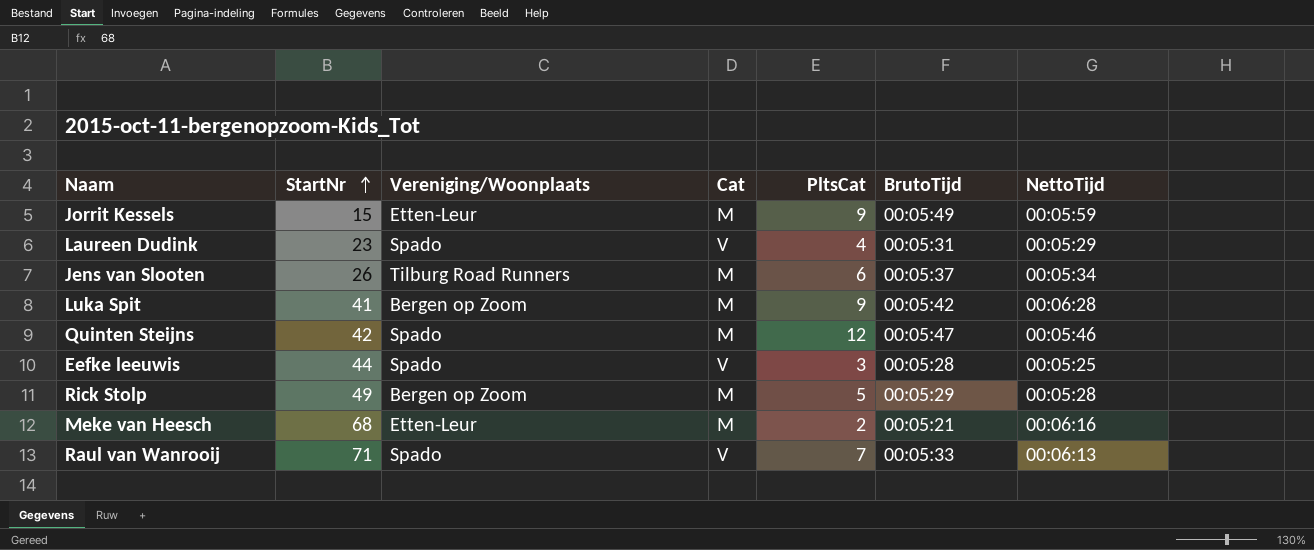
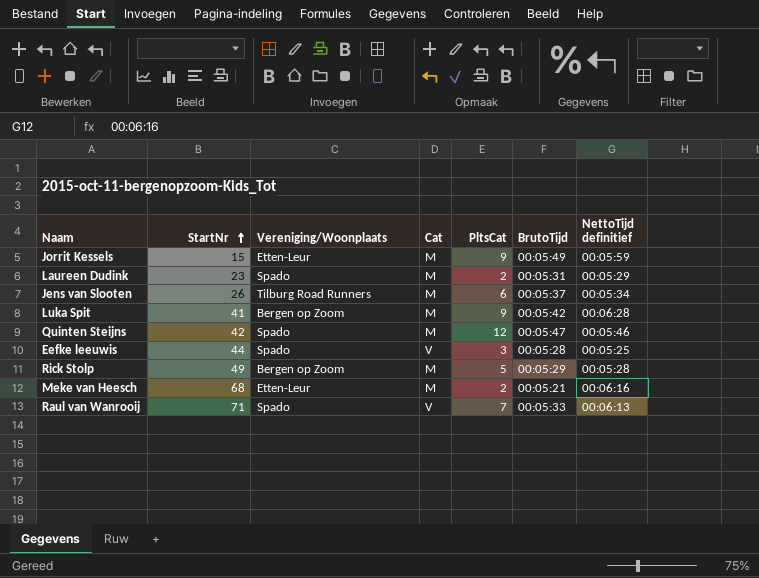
column name: NettoTijd -> NettoTijd definitief
Laureen Dudink | Cat: V -> M
Laureen Dudink | PltsCat: 4 -> 2

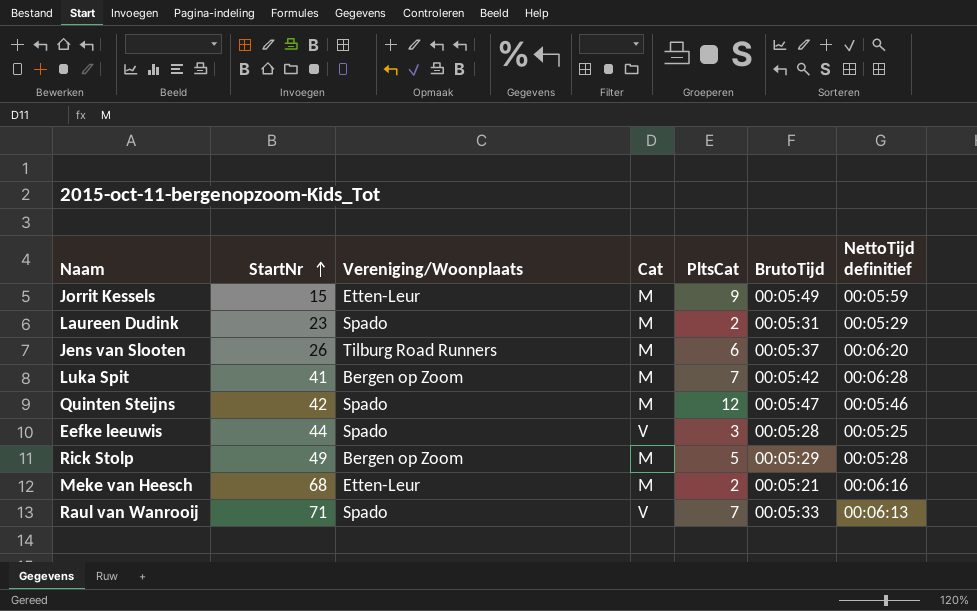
Jens van Slooten | NettoTijd definitief: 00:05:34 -> 00:06:20
Luka Spit | PltsCat: 9 -> 7

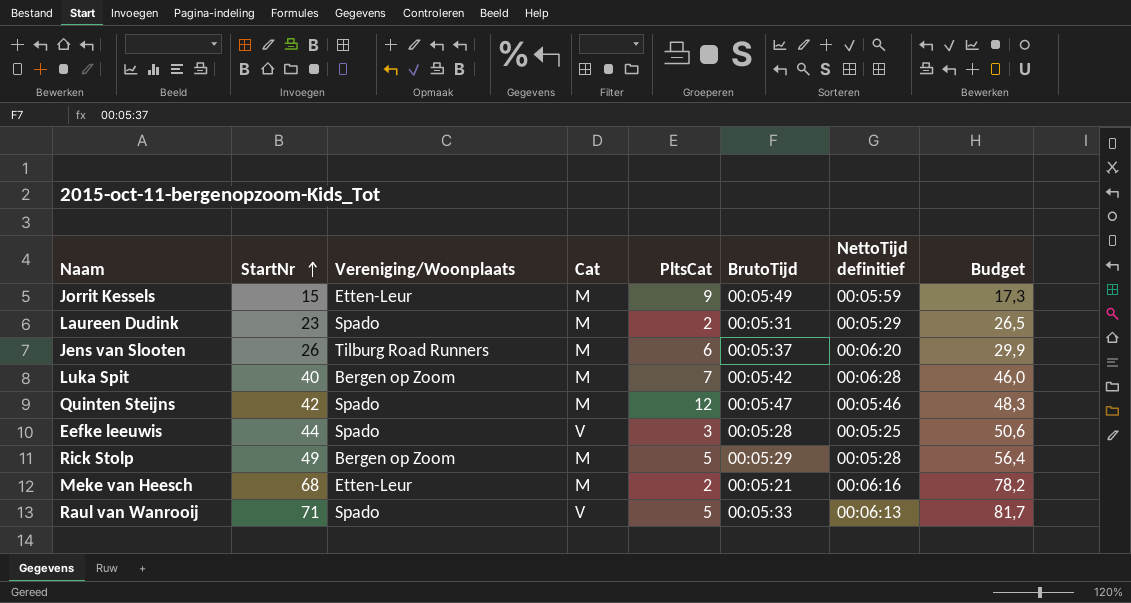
column Budget | formula: none -> [StartNr] * 1,15
Luka Spit | StartNr: 41 -> 40
Raul van Wanrooij | PltsCat: 7 -> 5

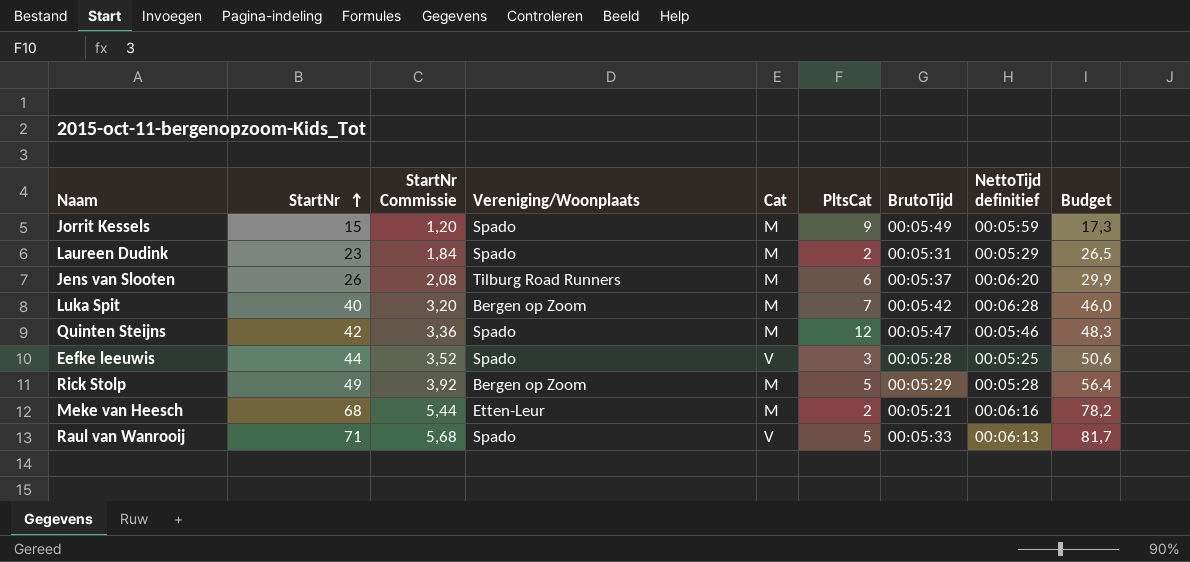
column StartNr Commissie | formula: none -> [StartNr] * 0,08
Jorrit Kessels | Vereniging/Woonplaats: Etten-Leur -> Spado

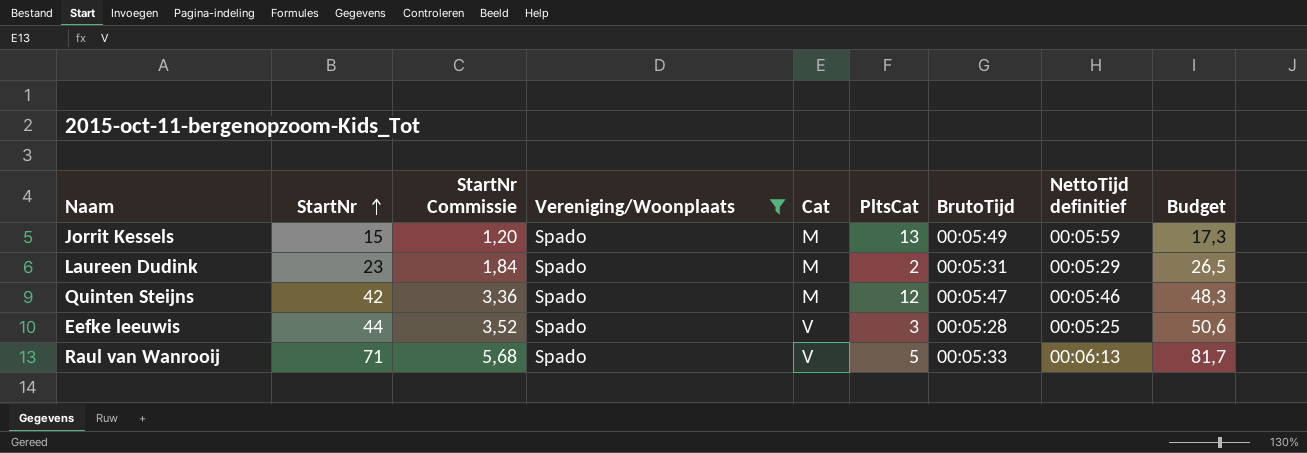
filter: none -> Vereniging/Woonplaats = Spado
Jorrit Kessels | PltsCat: 9 -> 13

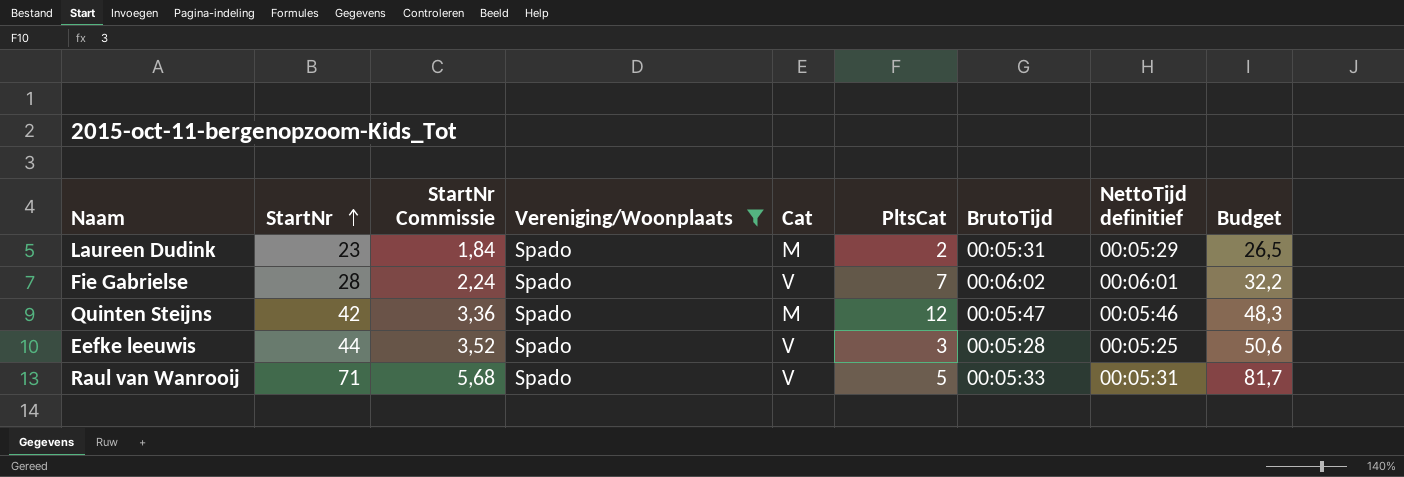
row Jorrit Kessels: 15 | 1,20 | Spado | M | 13 | 00:05:49 | 00:05:59 | 17,3 -> none
row Fie Gabrielse: none -> 28 | 2,24 | Spado | V | 7 | 00:06:02 | 00:06:01 | 32,2
Raul van Wanrooij | NettoTijd definitief: 00:06:13 -> 00:05:31

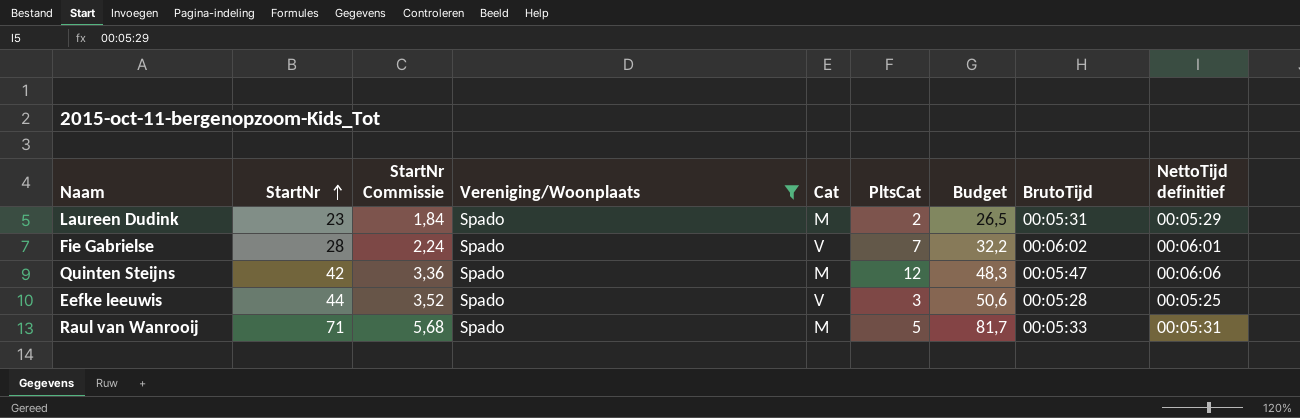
column Budget | position: 9 -> 7
Quinten Steijns | NettoTijd definitief: 00:05:46 -> 00:06:06
Raul van Wanrooij | Cat: V -> M

